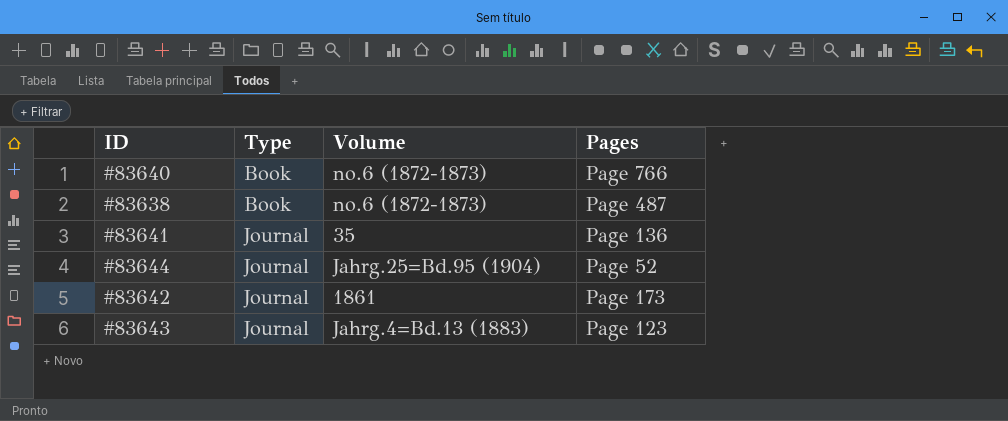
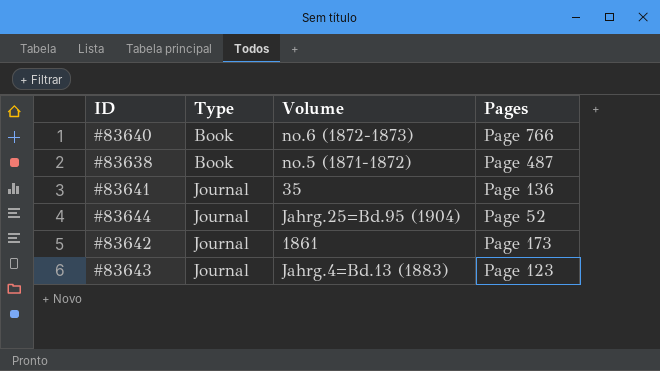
#83638 | Volume: no.6 (1872-1873) -> no.5 (1871-1872)

